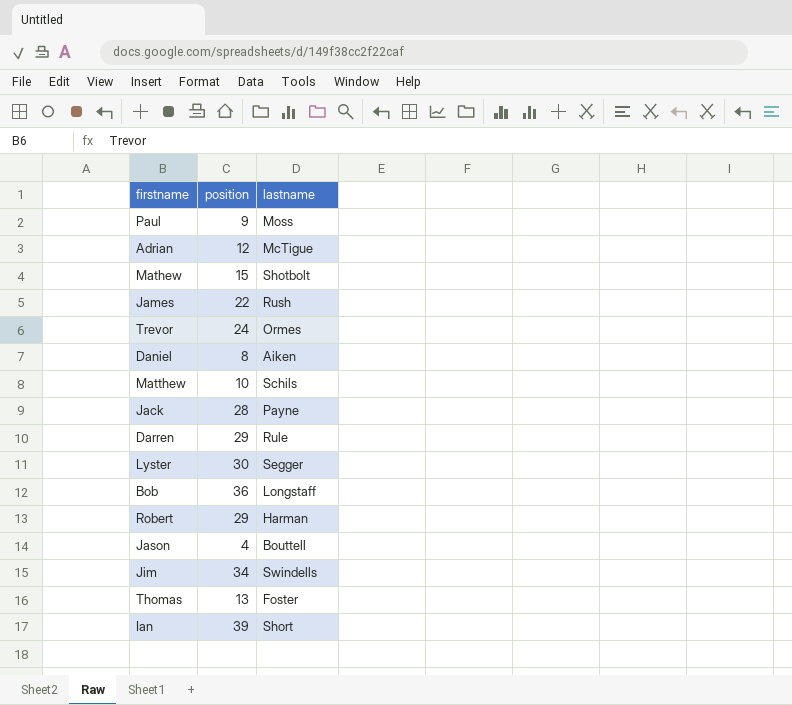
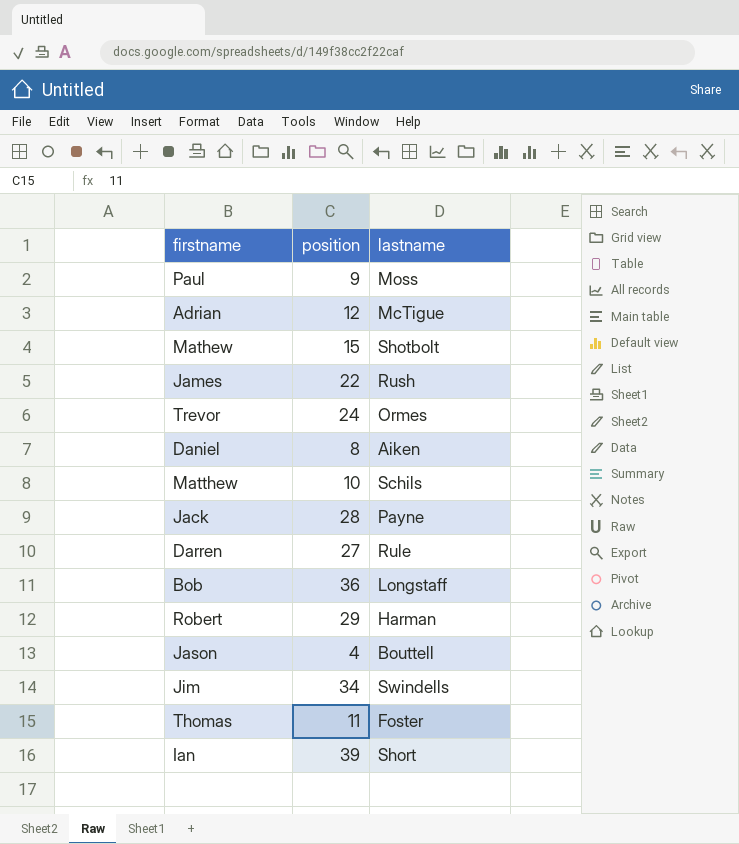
row Lyster: 30 | Segger -> none
Darren | position: 29 -> 27
Thomas | position: 13 -> 11

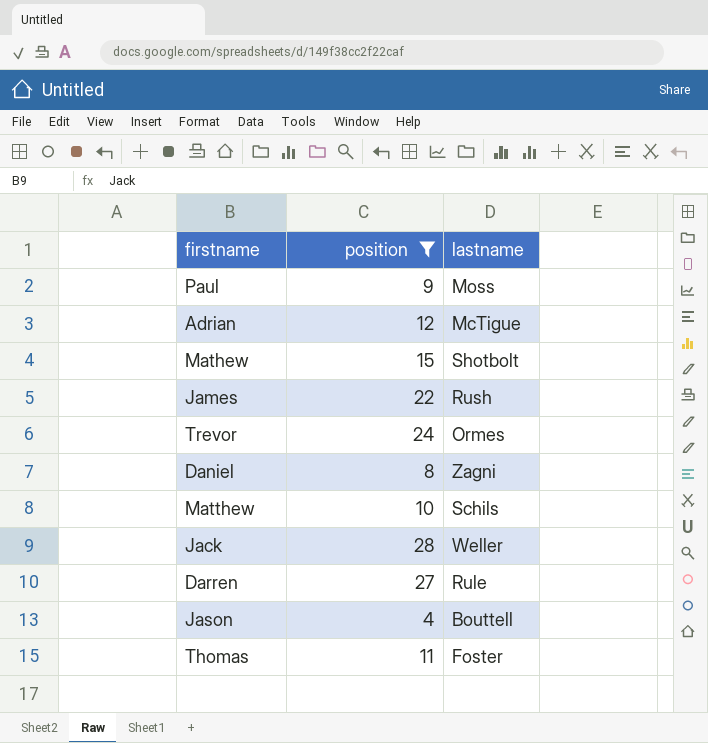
filter: none -> position <= 28
Daniel | lastname: Aiken -> Zagni
Jack | lastname: Payne -> Weller

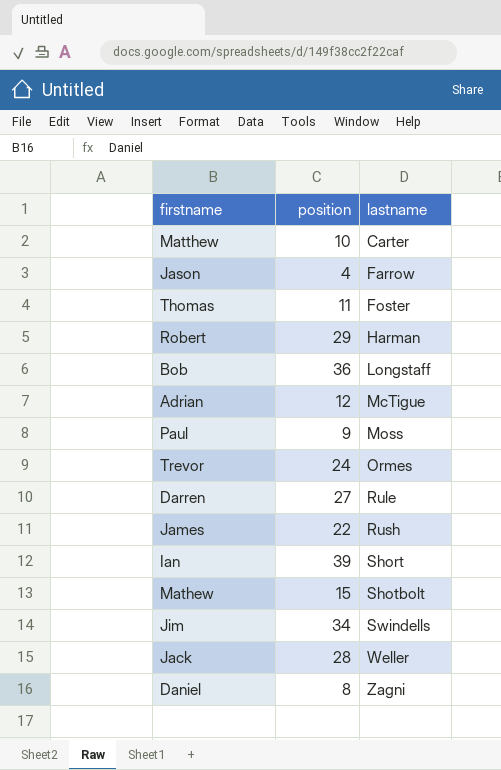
filter: position <= 28 -> none
row order: none -> lastname ascending
Matthew | lastname: Schils -> Carter
Jason | lastname: Bouttell -> Farrow

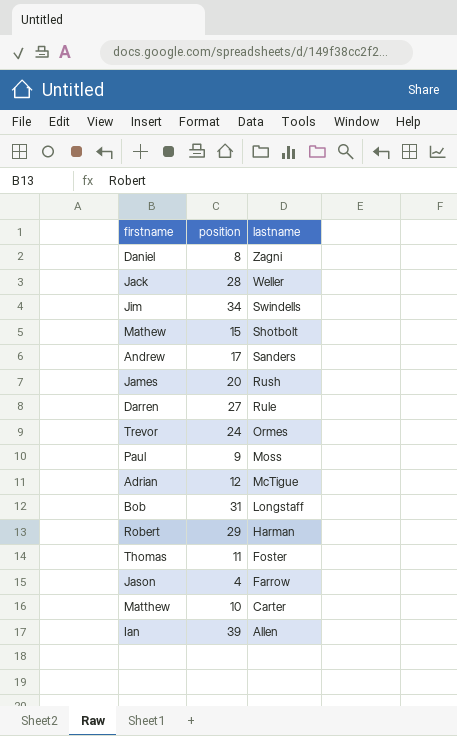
row order: lastname ascending -> lastname descending
row Andrew: none -> 17 | Sanders
James | position: 22 -> 20
Bob | position: 36 -> 31
Ian | lastname: Short -> Allen

